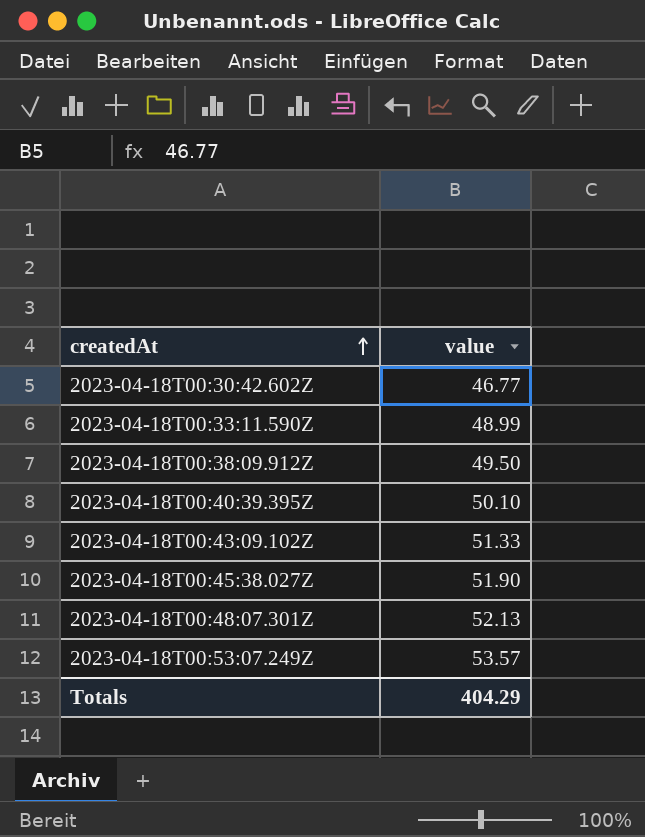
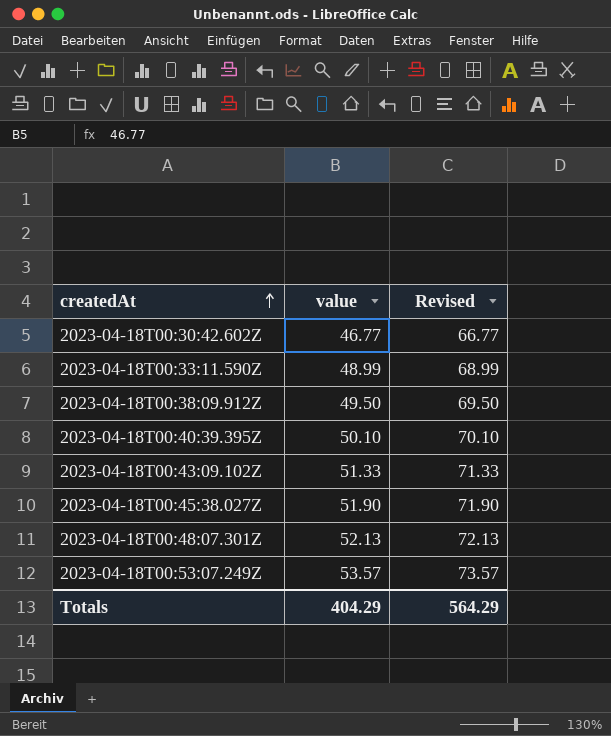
column Revised | formula: none -> [value] + 20

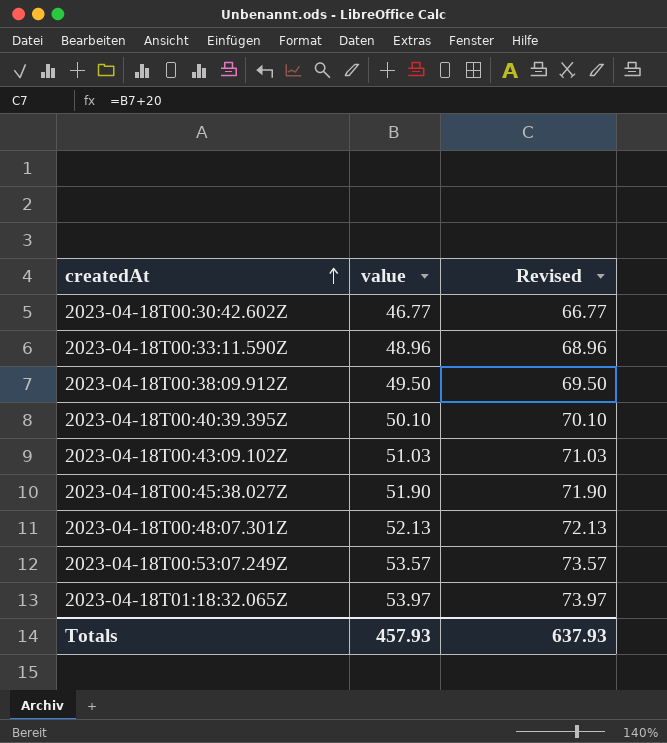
2023-04-18T00:33:11.590Z | value: 48.99 -> 48.96
2023-04-18T00:33:11.590Z | Revised: 68.99 -> 68.96
2023-04-18T00:43:09.102Z | value: 51.33 -> 51.03
2023-04-18T00:43:09.102Z | Revised: 71.33 -> 71.03
row 2023-04-18T01:18:32.065Z: none -> 53.97 | 73.97
Totals | value: 404.29 -> 457.93
Totals | Revised: 564.29 -> 637.93

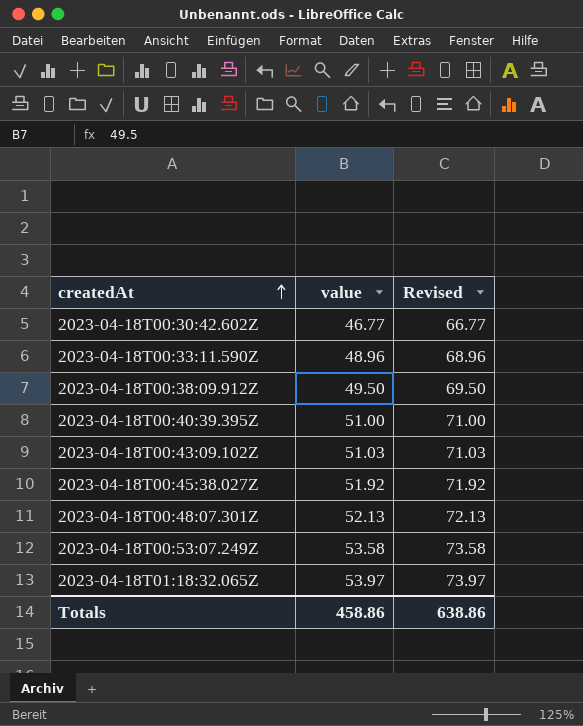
2023-04-18T00:40:39.395Z | value: 50.10 -> 51.00
2023-04-18T00:40:39.395Z | Revised: 70.10 -> 71.00
2023-04-18T00:45:38.027Z | value: 51.90 -> 51.92
2023-04-18T00:45:38.027Z | Revised: 71.90 -> 71.92
2023-04-18T00:53:07.249Z | value: 53.57 -> 53.58
2023-04-18T00:53:07.249Z | Revised: 73.57 -> 73.58
Totals | value: 457.93 -> 458.86
Totals | Revised: 637.93 -> 638.86

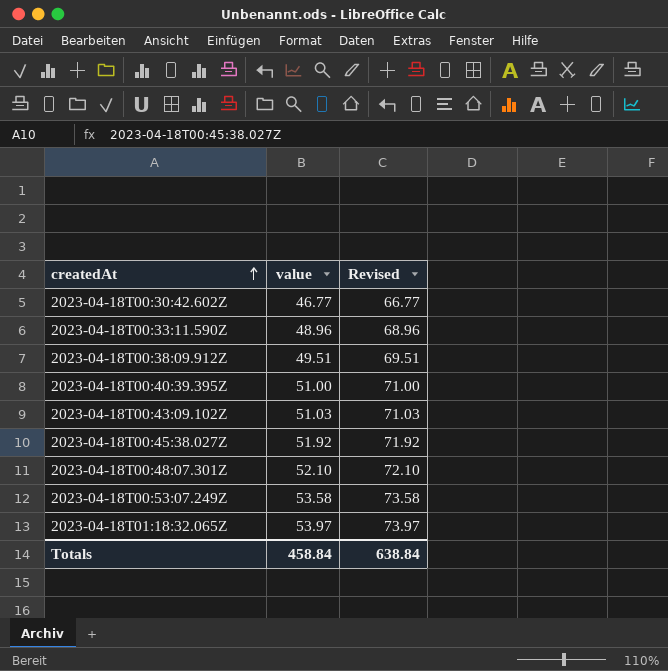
2023-04-18T00:38:09.912Z | value: 49.50 -> 49.51
2023-04-18T00:38:09.912Z | Revised: 69.50 -> 69.51
2023-04-18T00:48:07.301Z | value: 52.13 -> 52.10
2023-04-18T00:48:07.301Z | Revised: 72.13 -> 72.10
Totals | value: 458.86 -> 458.84
Totals | Revised: 638.86 -> 638.84

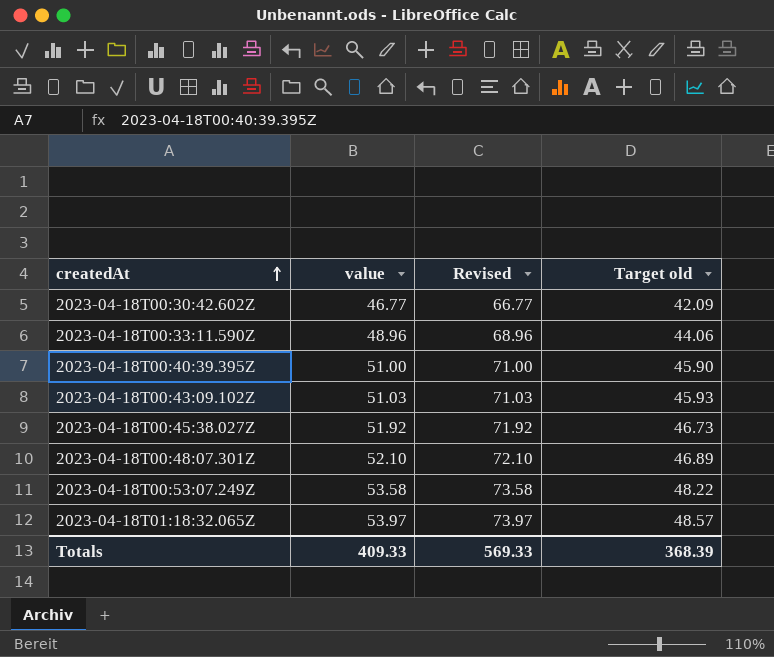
column Target old | formula: none -> [value] * 0.9
row 2023-04-18T00:38:09.912Z: 49.51 | 69.51 -> none
Totals | value: 458.84 -> 409.33
Totals | Revised: 638.84 -> 569.33

